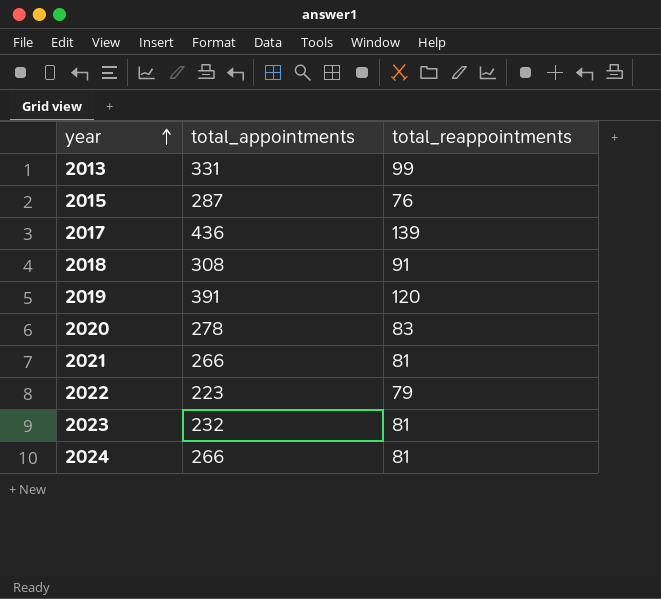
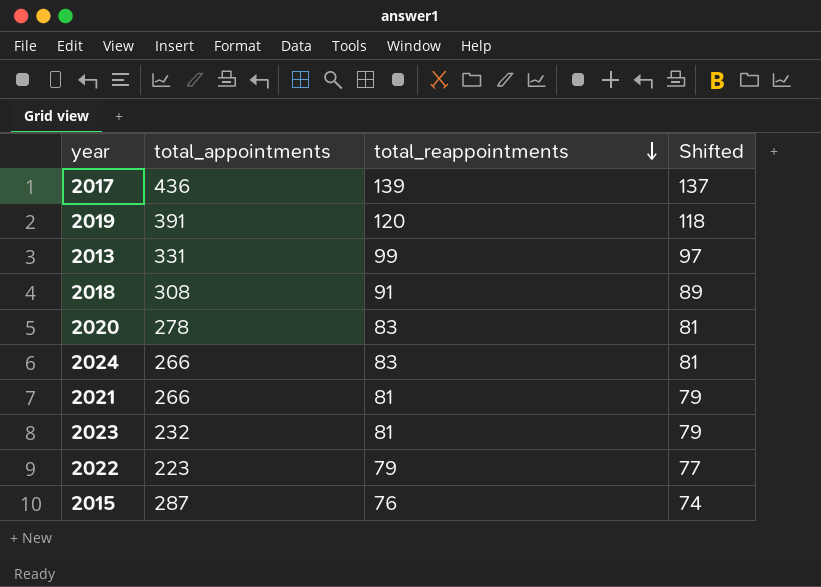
row order: year ascending -> total_reappointments descending
column Shifted | formula: none -> [total_reappointments] - 2
2024 | total_reappointments: 81 -> 83

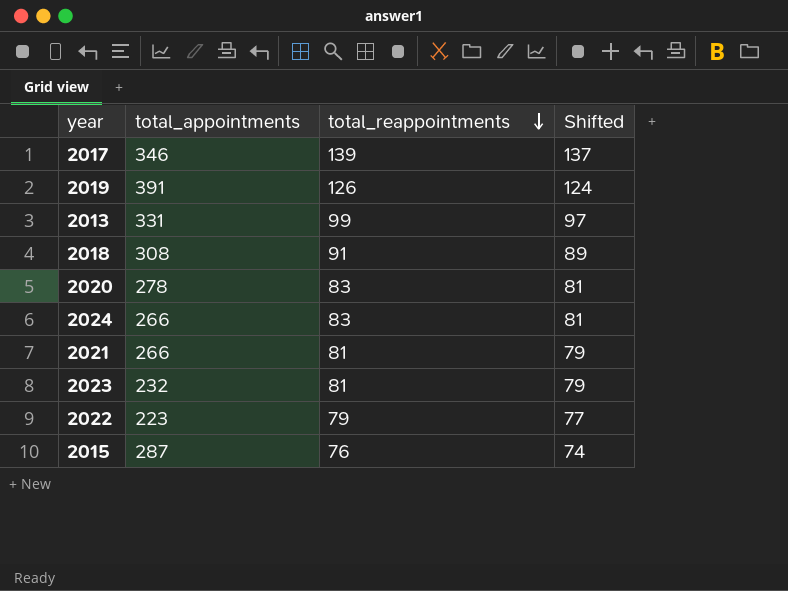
2017 | total_appointments: 436 -> 346
2019 | total_reappointments: 120 -> 126
2019 | Shifted: 118 -> 124

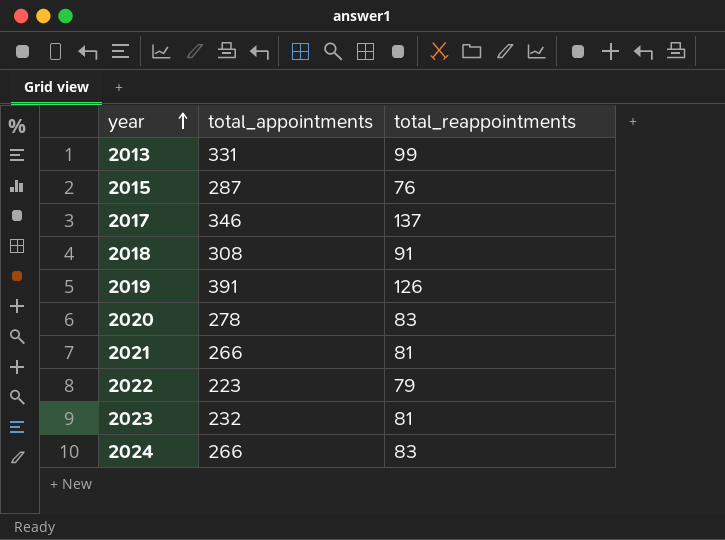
row order: total_reappointments descending -> year ascending
column Shifted | formula: [total_reappointments] - 2 -> none
2017 | total_reappointments: 139 -> 137

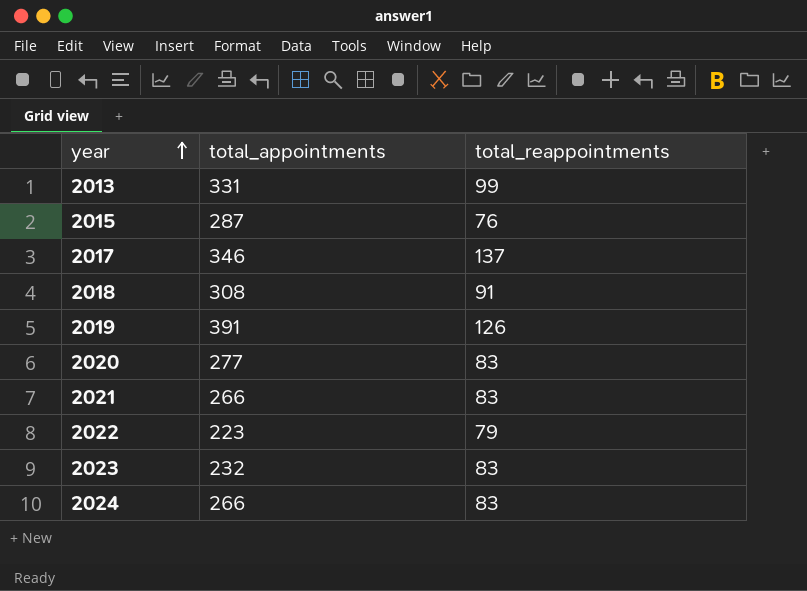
2020 | total_appointments: 278 -> 277
2021 | total_reappointments: 81 -> 83
2023 | total_reappointments: 81 -> 83

